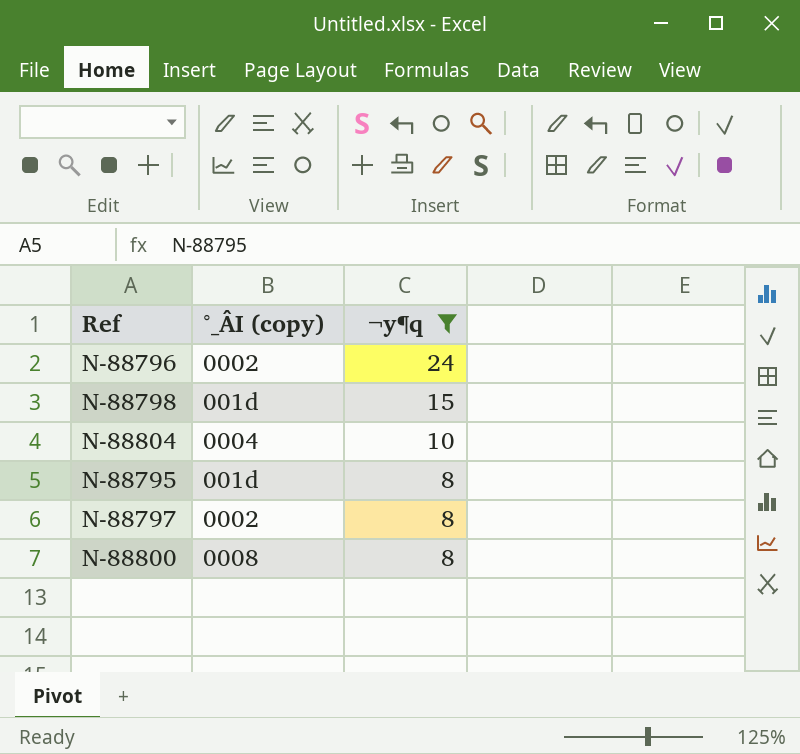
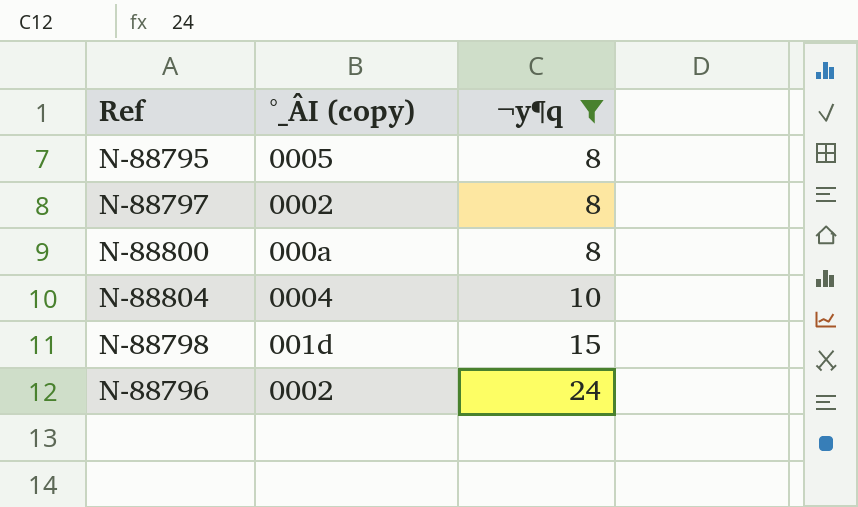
row order: ¬y¶q descending -> ¬y¶q ascending
N-88795 | °_ÂI (copy): 001d -> 0005
N-88800 | °_ÂI (copy): 0008 -> 000a

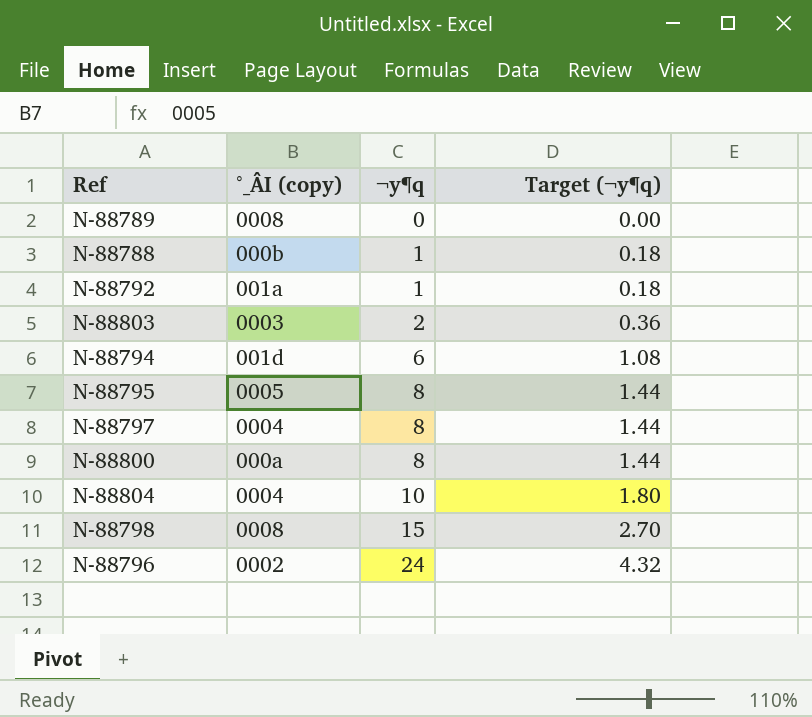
filter: ¬y¶q >= 8 -> none
column Target (¬y¶q) | formula: none -> [¬y¶q] * 0.18
N-88797 | °_ÂI (copy): 0002 -> 0004
N-88798 | °_ÂI (copy): 001d -> 0008

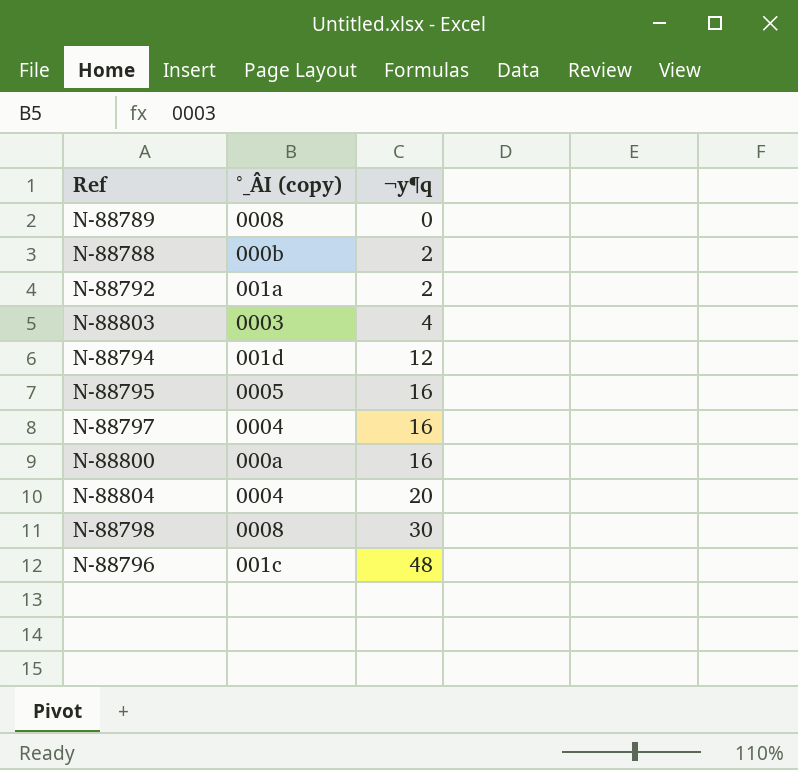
column Target (¬y¶q) | formula: [¬y¶q] * 0.18 -> none
N-88788 | ¬y¶q: 1 -> 2
N-88792 | ¬y¶q: 1 -> 2
N-88803 | ¬y¶q: 2 -> 4
N-88794 | ¬y¶q: 6 -> 12
N-88795 | ¬y¶q: 8 -> 16
N-88797 | ¬y¶q: 8 -> 16
N-88800 | ¬y¶q: 8 -> 16
N-88804 | ¬y¶q: 10 -> 20
N-88798 | ¬y¶q: 15 -> 30
N-88796 | °_ÂI (copy): 0002 -> 001c
N-88796 | ¬y¶q: 24 -> 48

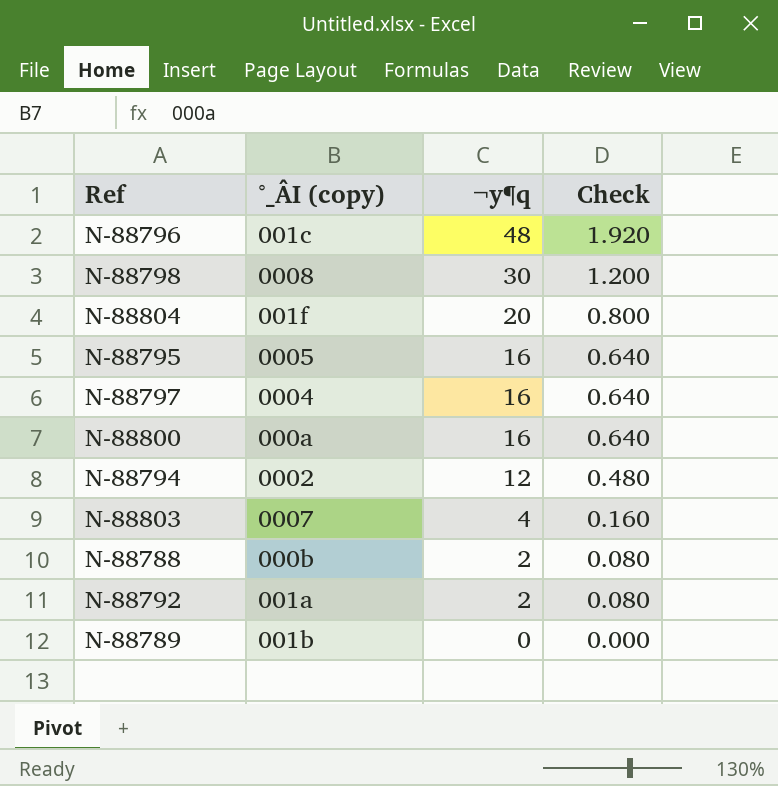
row order: ¬y¶q ascending -> ¬y¶q descending
column Check | formula: none -> [¬y¶q] * 0.04
N-88804 | °_ÂI (copy): 0004 -> 001f
N-88794 | °_ÂI (copy): 001d -> 0002
N-88803 | °_ÂI (copy): 0003 -> 0007
N-88789 | °_ÂI (copy): 0008 -> 001b

